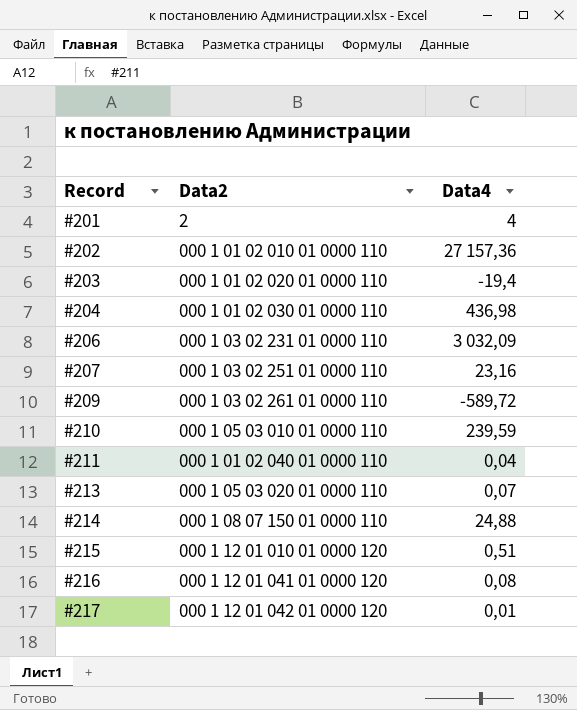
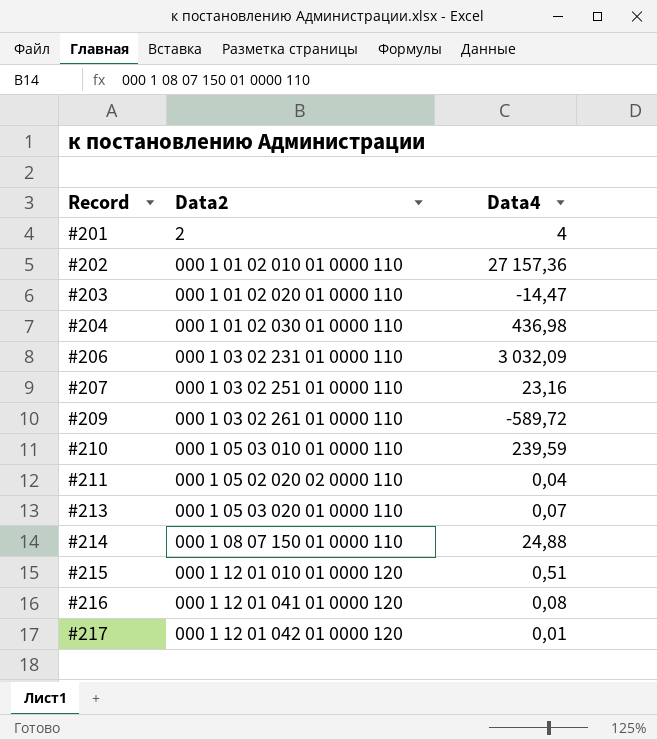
#203 | Data4: -19,4 -> -14,47
#211 | Data2: 000 1 01 02 040 01 0000 110 -> 000 1 05 02 020 02 0000 110

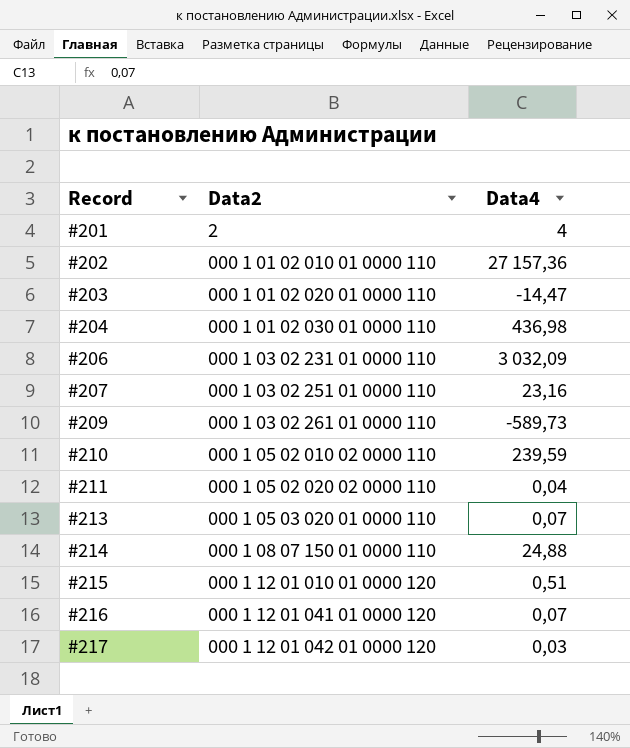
#209 | Data4: -589,72 -> -589,73
#210 | Data2: 000 1 05 03 010 01 0000 110 -> 000 1 05 02 010 02 0000 110
#216 | Data4: 0,08 -> 0,07
#217 | Data4: 0,01 -> 0,03

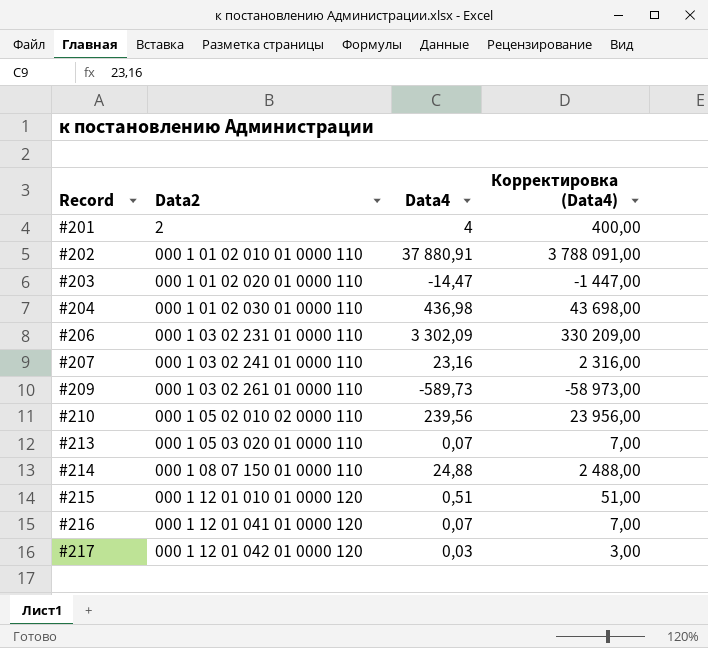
column Корректировка (Data4) | formula: none -> [Data4] * 100
row #211: 000 1 05 02 020 02 0000 110 | 0,04 -> none
#202 | Data4: 27 157,36 -> 37 880,91
#206 | Data4: 3 032,09 -> 3 302,09
#207 | Data2: 000 1 03 02 251 01 0000 110 -> 000 1 03 02 241 01 0000 110
#210 | Data4: 239,59 -> 239,56

